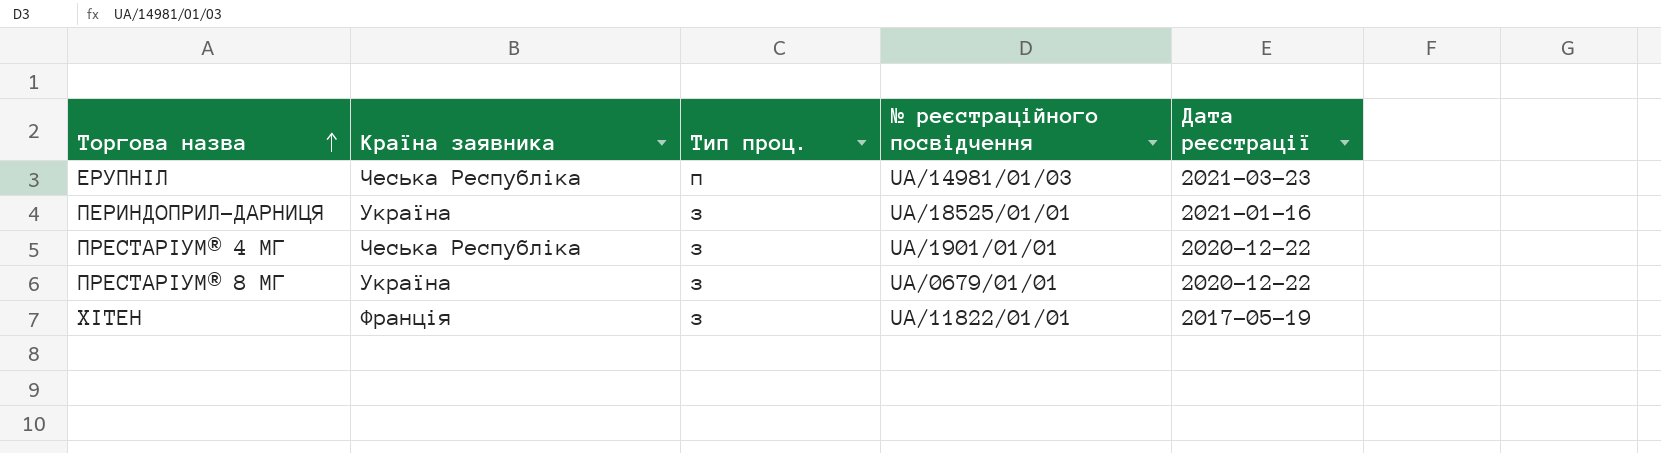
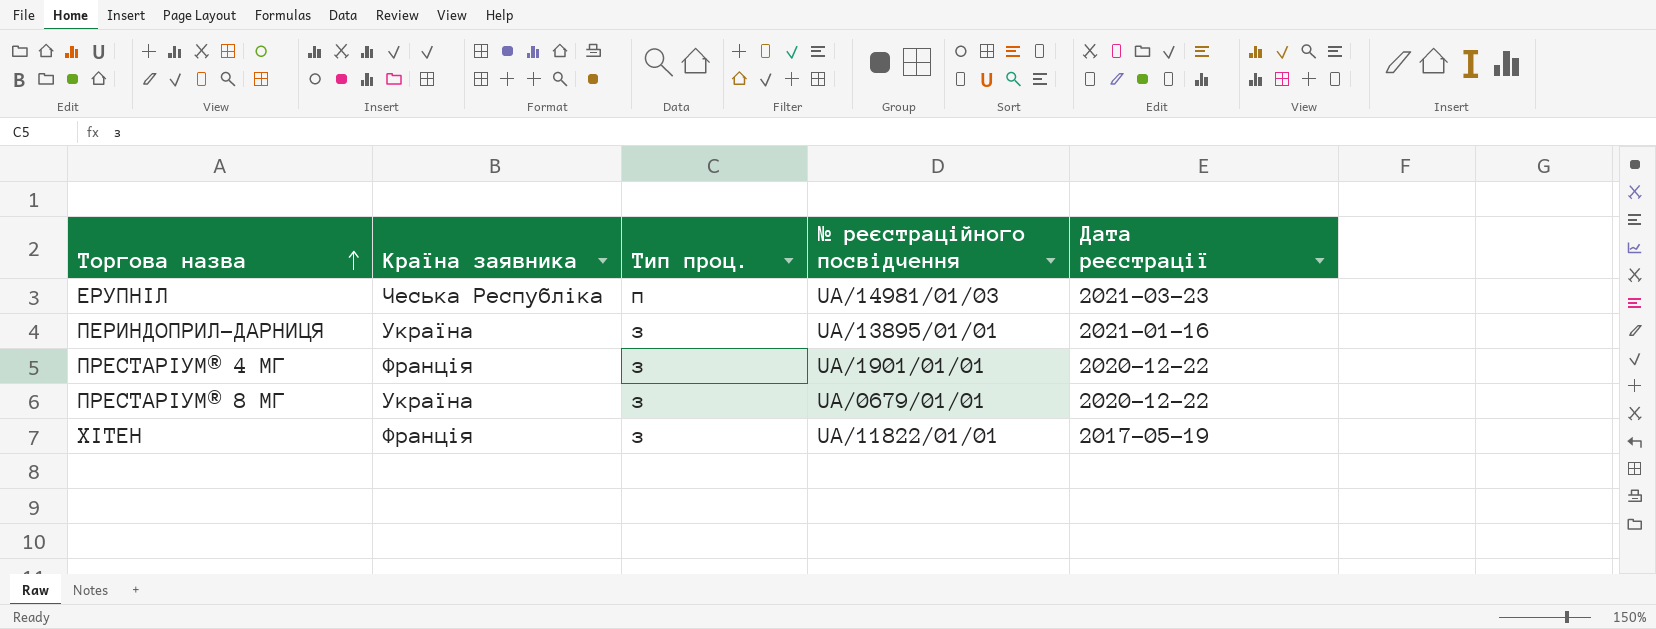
ПЕРИНДОПРИЛ-ДАРНИЦЯ | № реєстраційного посвідчення: UA/18525/01/01 -> UA/13895/01/01
ПРЕСТАРІУМ® 4 МГ | Країна заявника: Чеська Республіка -> Франція

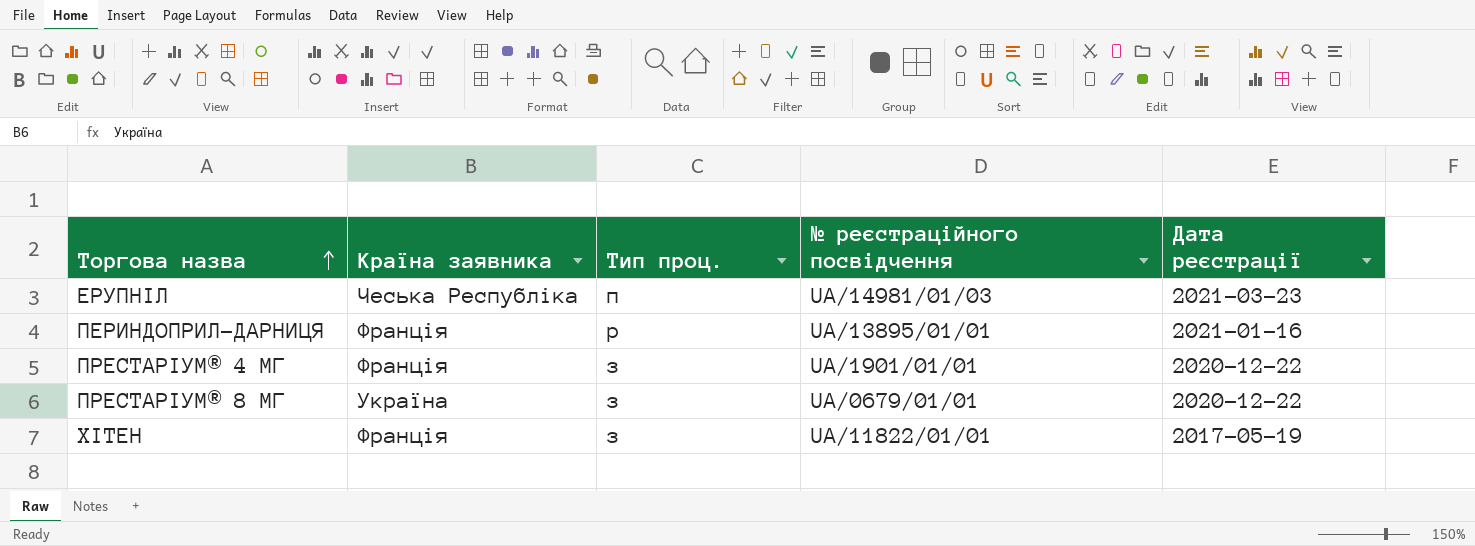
ПЕРИНДОПРИЛ-ДАРНИЦЯ | Країна заявника: Україна -> Франція
ПЕРИНДОПРИЛ-ДАРНИЦЯ | Тип проц.: з -> р

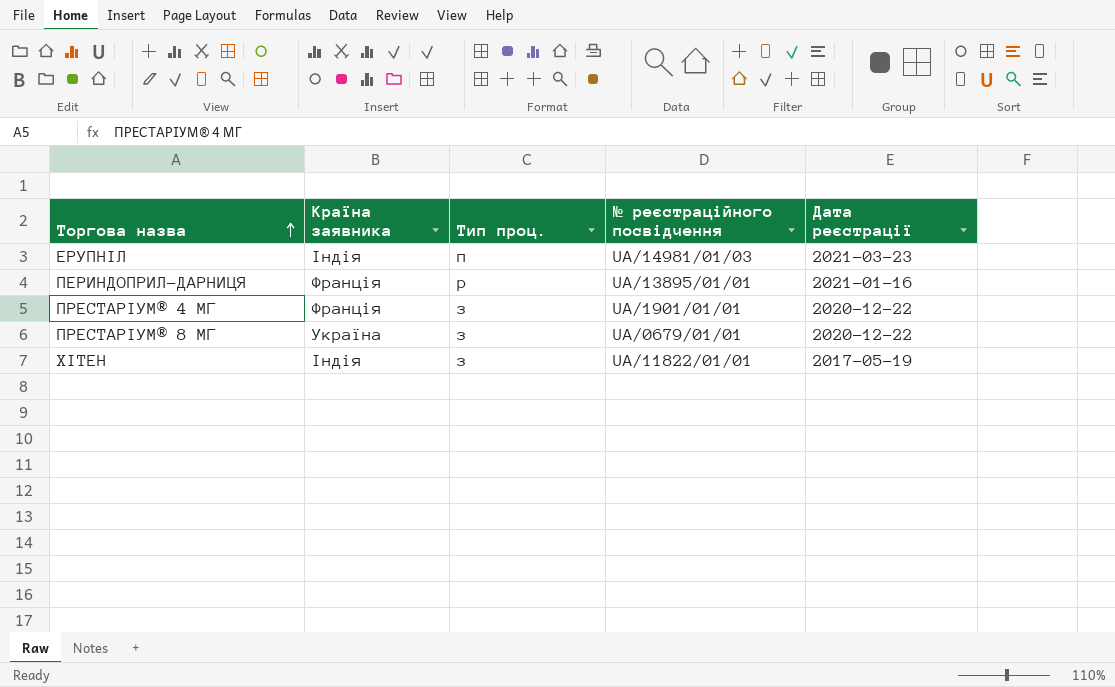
ЕРУПНІЛ | Країна заявника: Чеська Республіка -> Індія
ХІТЕН | Країна заявника: Франція -> Індія

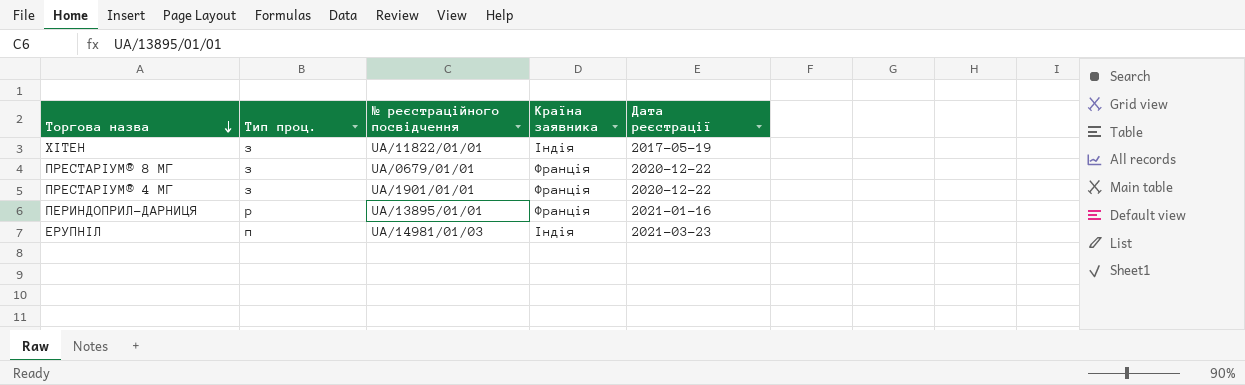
row order: Торгова назва ascending -> Торгова назва descending
column Країна заявника | position: 2 -> 4
ПРЕСТАРІУМ® 8 МГ | Країна заявника: Україна -> Франція

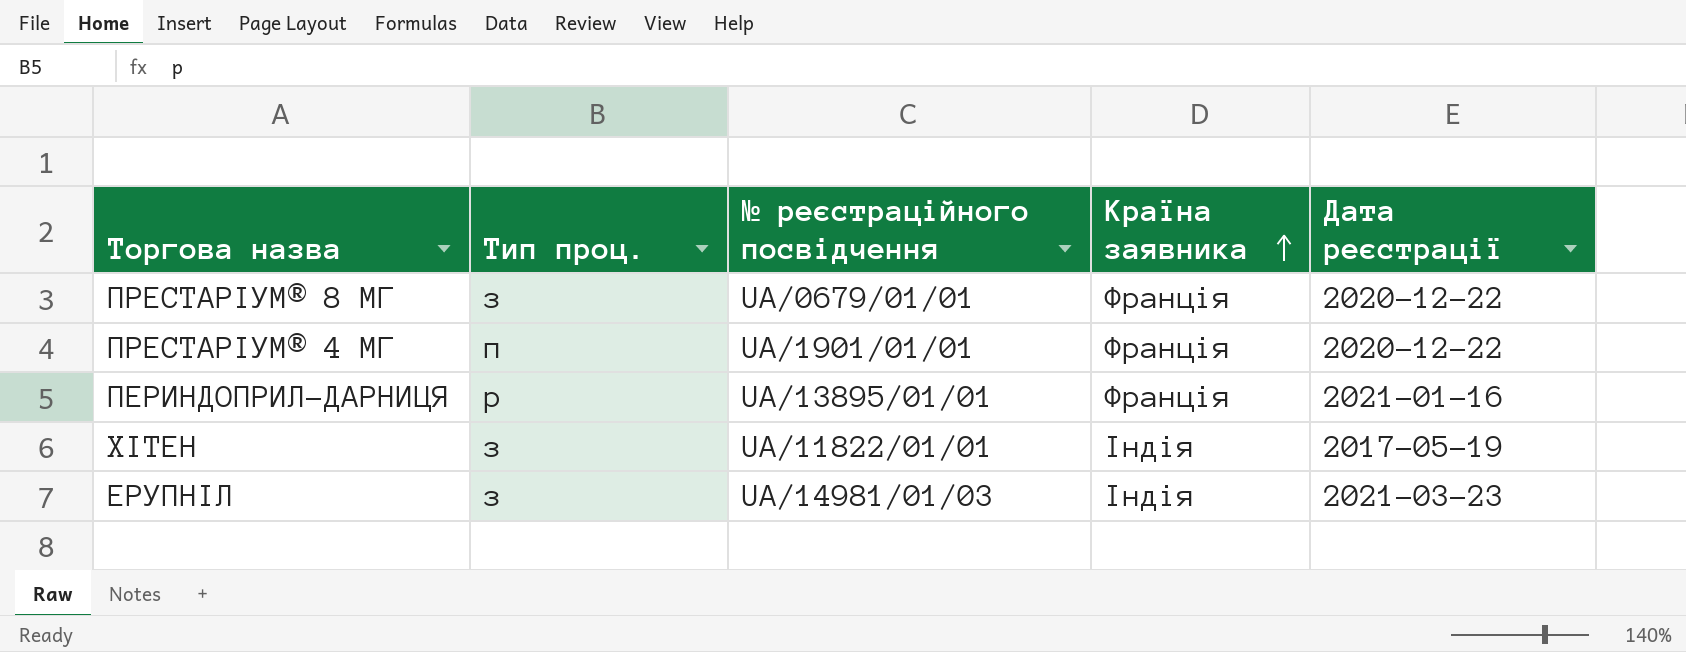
row order: Торгова назва descending -> Країна заявника ascending
ПРЕСТАРІУМ® 4 МГ | Тип проц.: з -> п
ЕРУПНІЛ | Тип проц.: п -> з

